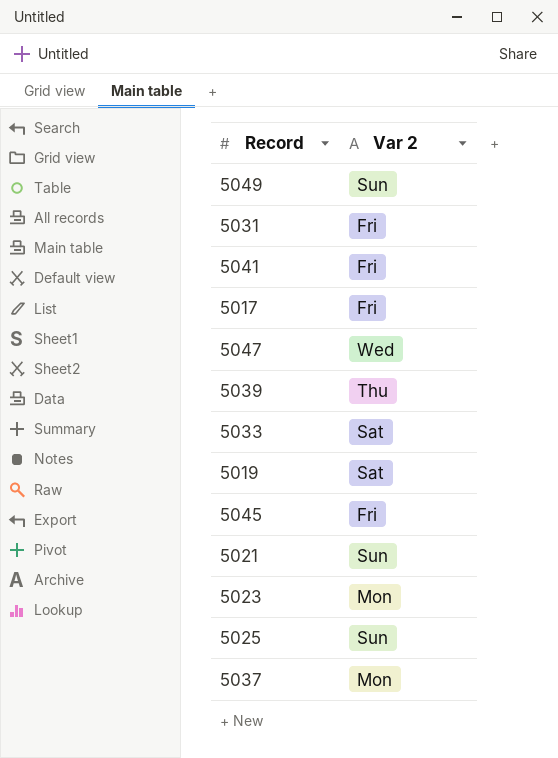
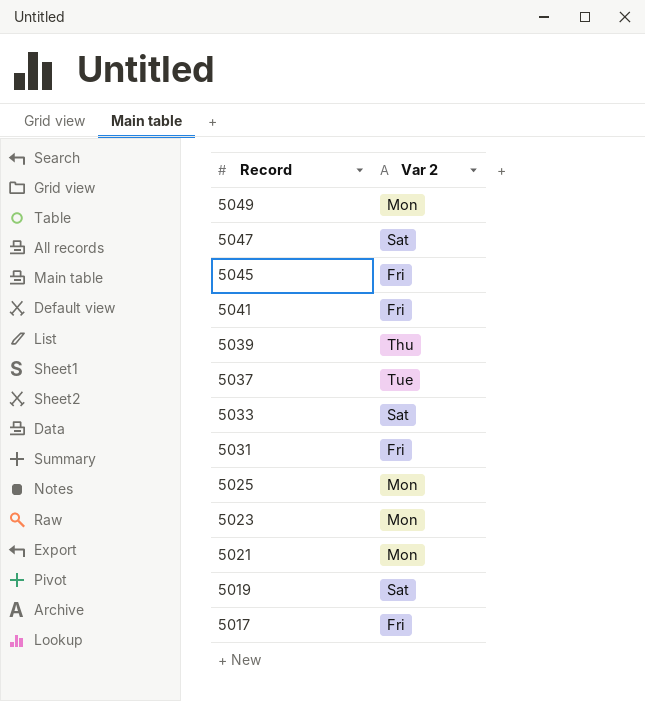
row order: none -> Record descending
5049 | Var 2: Sun -> Mon
5047 | Var 2: Wed -> Sat
5037 | Var 2: Mon -> Tue
5025 | Var 2: Sun -> Mon
5021 | Var 2: Sun -> Mon

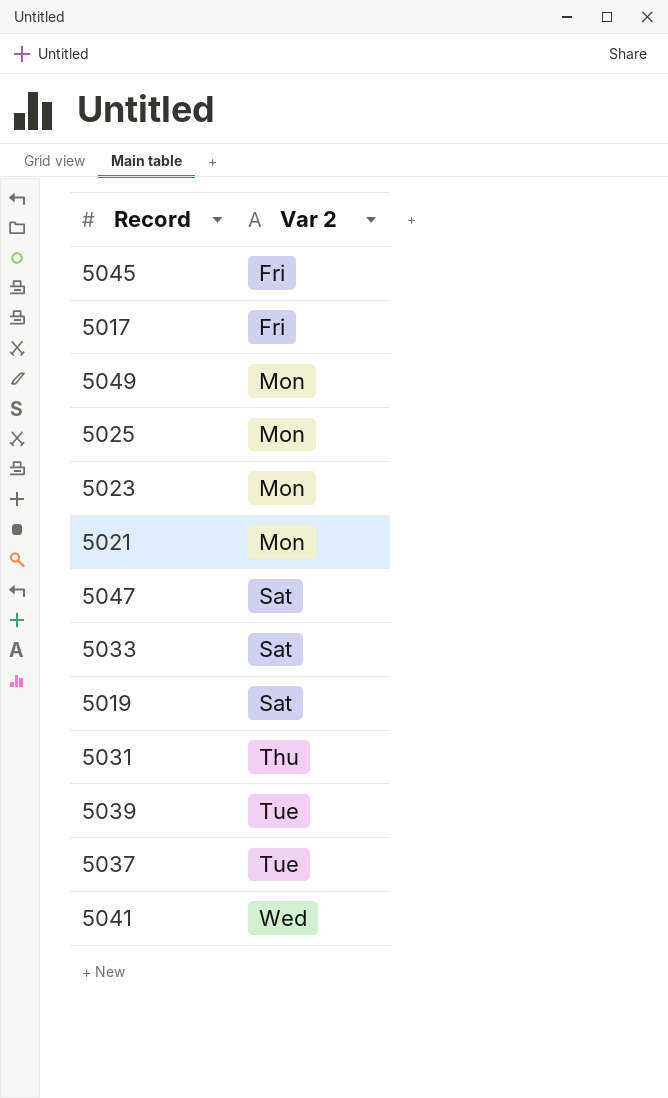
row order: Record descending -> Var 2 ascending
5031 | Var 2: Fri -> Thu
5039 | Var 2: Thu -> Tue
5041 | Var 2: Fri -> Wed

